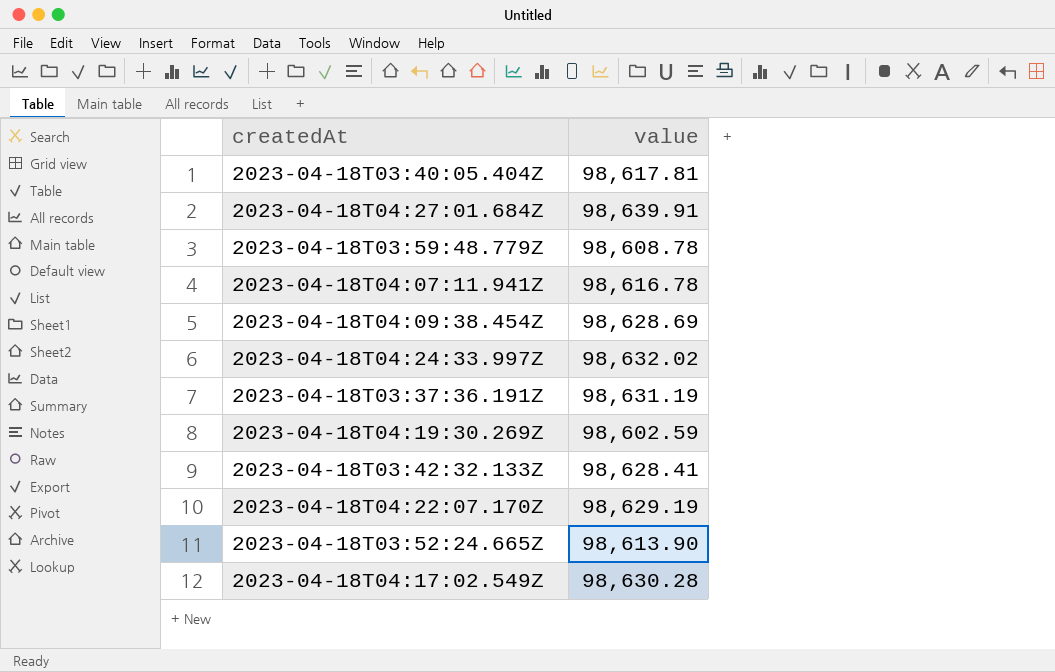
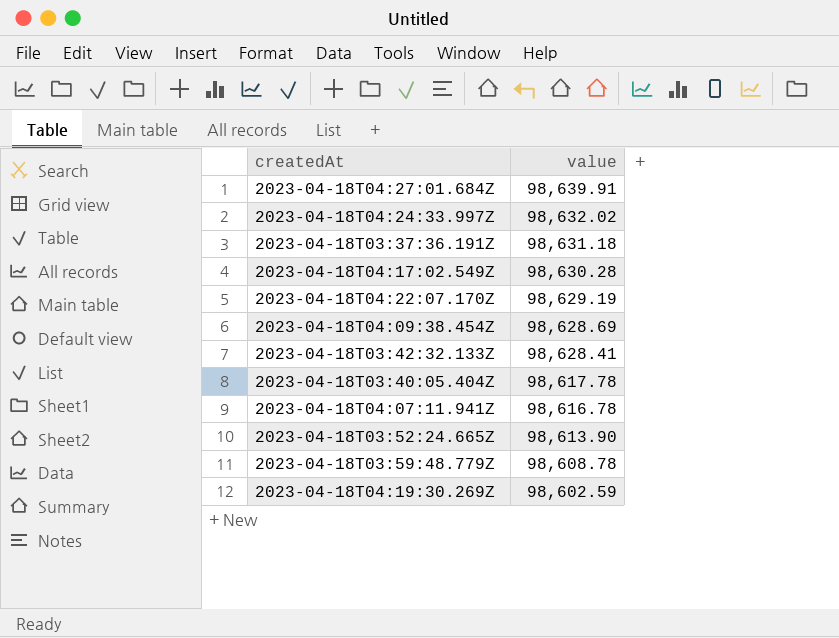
row order: none -> value descending
2023-04-18T03:37:36.191Z | value: 98,631.19 -> 98,631.18
2023-04-18T03:40:05.404Z | value: 98,617.81 -> 98,617.78

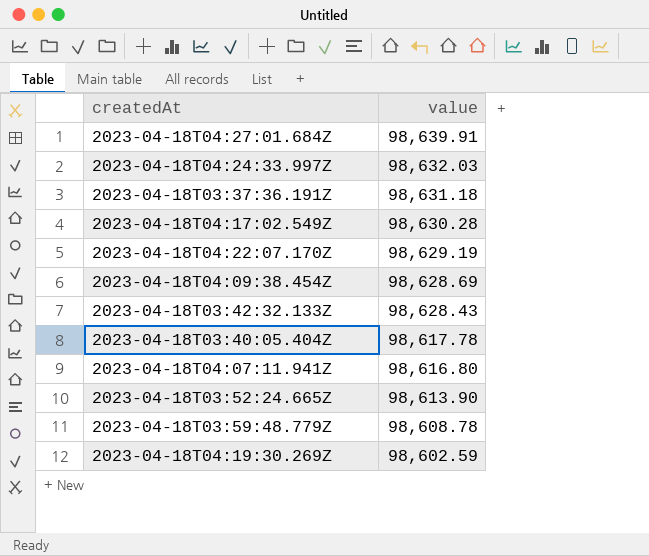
2023-04-18T04:24:33.997Z | value: 98,632.02 -> 98,632.03
2023-04-18T03:42:32.133Z | value: 98,628.41 -> 98,628.43
2023-04-18T04:07:11.941Z | value: 98,616.78 -> 98,616.80

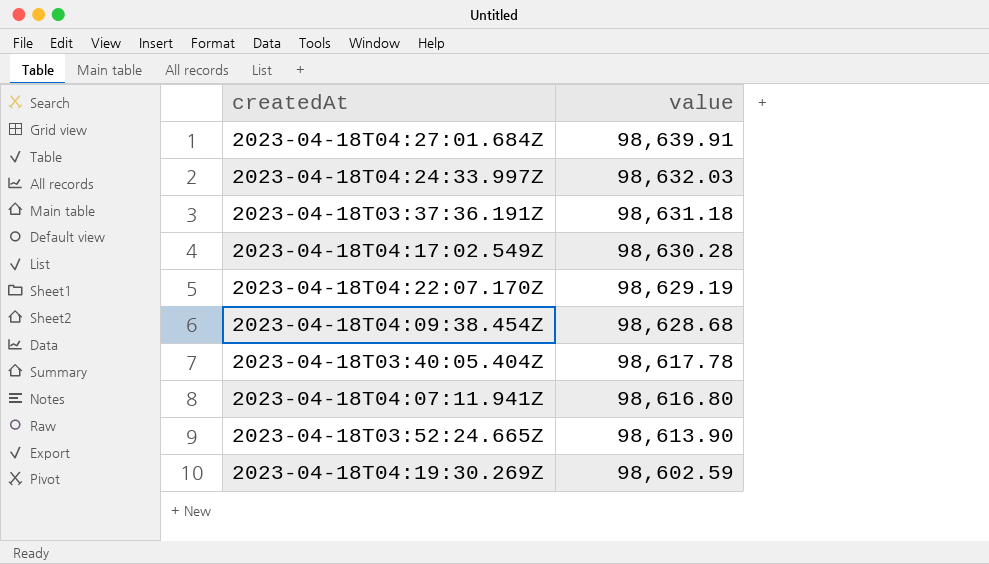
row 2023-04-18T03:42:32.133Z: 98,628.43 -> none
row 2023-04-18T03:59:48.779Z: 98,608.78 -> none
2023-04-18T04:09:38.454Z | value: 98,628.69 -> 98,628.68

